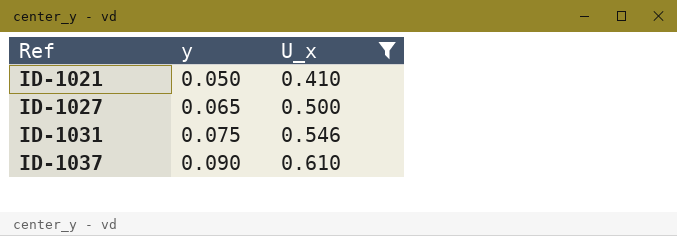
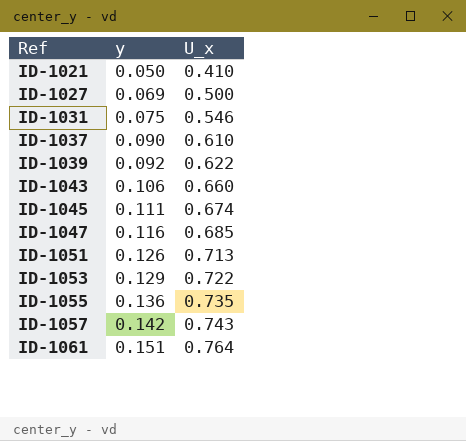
filter: U_x <= 0.610 -> none
ID-1027 | y: 0.065 -> 0.069

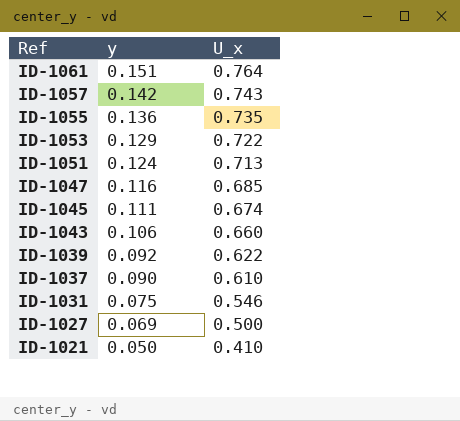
row order: Ref ascending -> Ref descending
ID-1051 | y: 0.126 -> 0.124

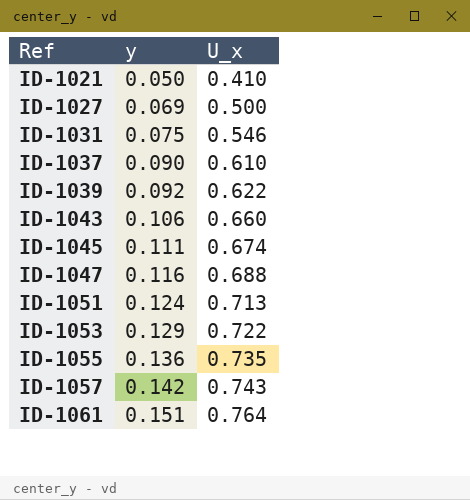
row order: Ref descending -> Ref ascending
ID-1047 | U_x: 0.685 -> 0.688

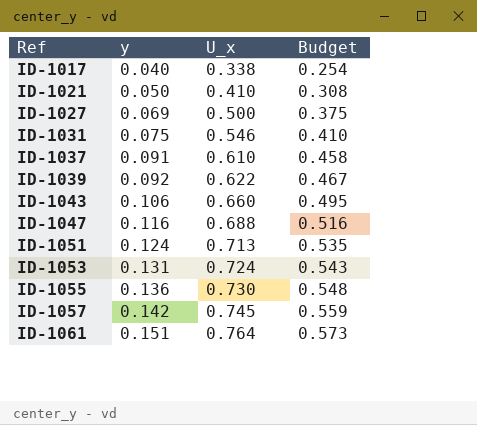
column Budget | formula: none -> [U_x] * 0.75
row ID-1045: 0.111 | 0.674 -> none
row ID-1017: none -> 0.040 | 0.338 | 0.254
ID-1037 | y: 0.090 -> 0.091
ID-1053 | y: 0.129 -> 0.131
ID-1053 | U_x: 0.722 -> 0.724
ID-1055 | U_x: 0.735 -> 0.730
ID-1057 | U_x: 0.743 -> 0.745

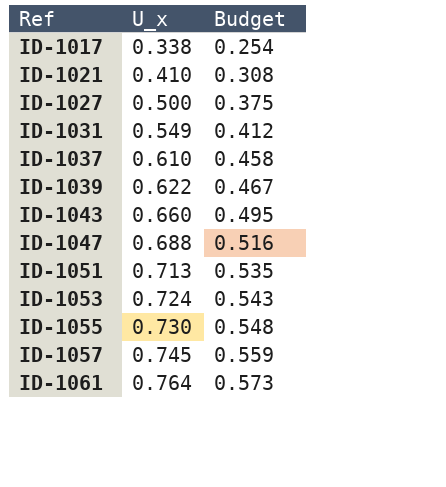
column y | position: 2 -> none
ID-1031 | U_x: 0.546 -> 0.549
ID-1031 | Budget: 0.410 -> 0.412

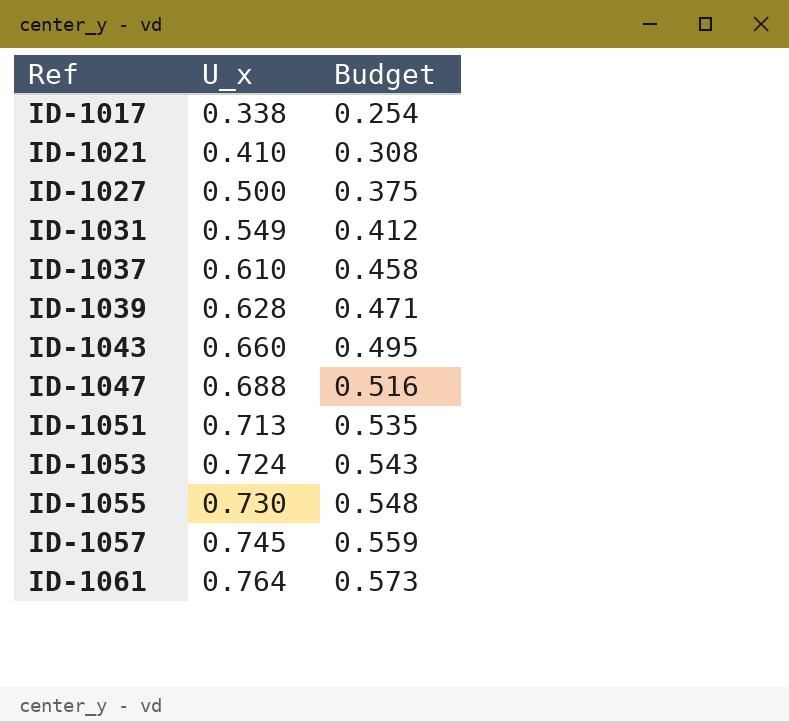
ID-1039 | U_x: 0.622 -> 0.628
ID-1039 | Budget: 0.467 -> 0.471

